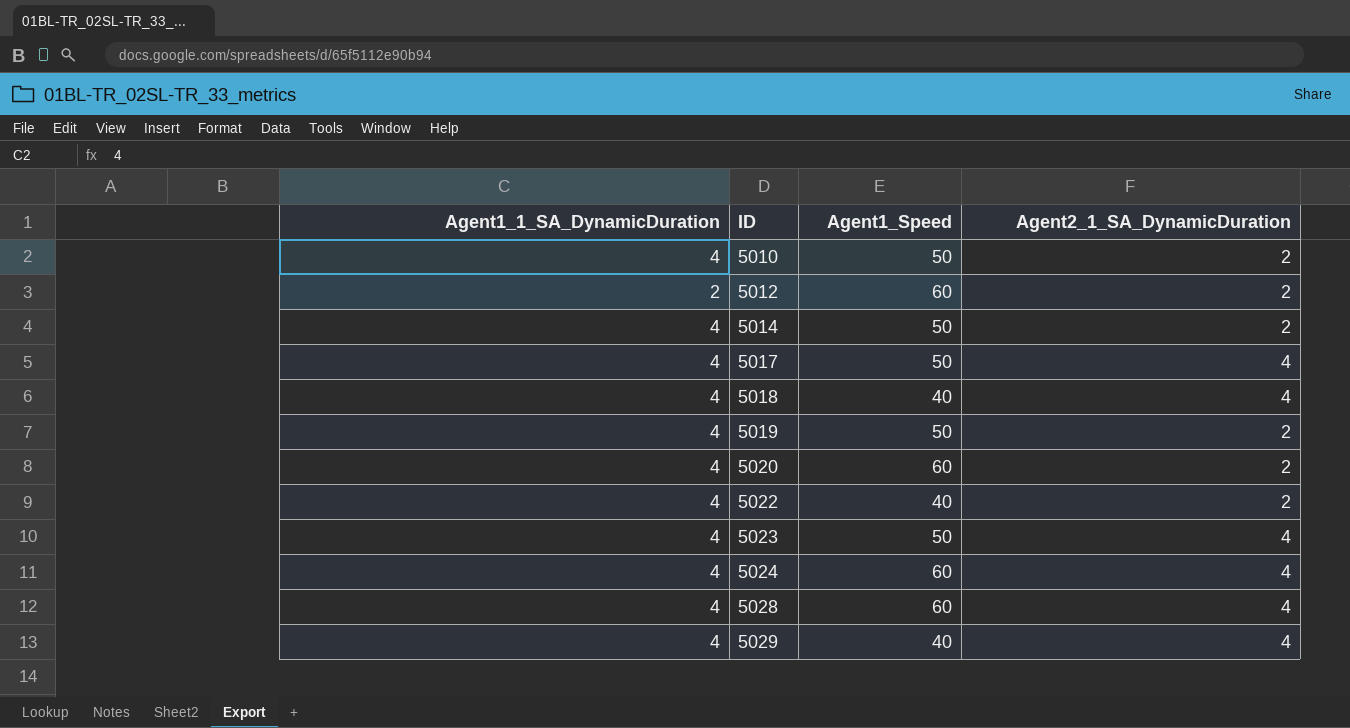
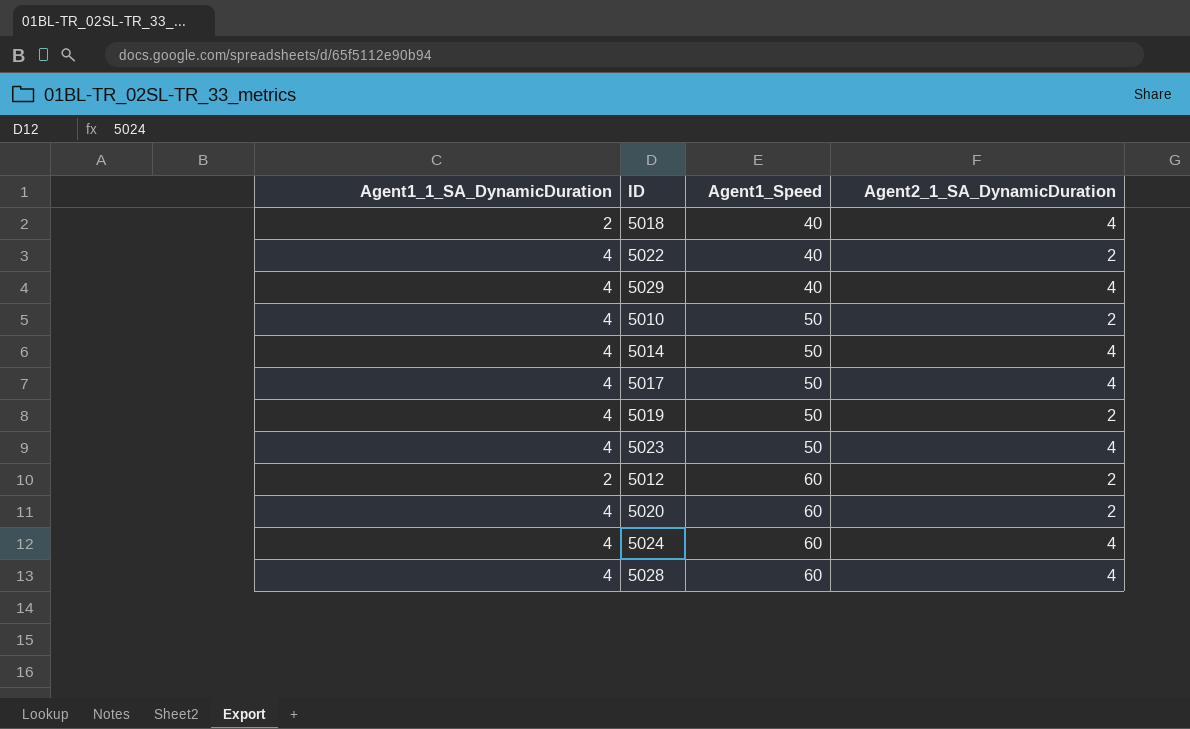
row order: ID ascending -> Agent1_Speed ascending
5018 | Agent1_1_SA_DynamicDuration: 4 -> 2
5014 | Agent2_1_SA_DynamicDuration: 2 -> 4

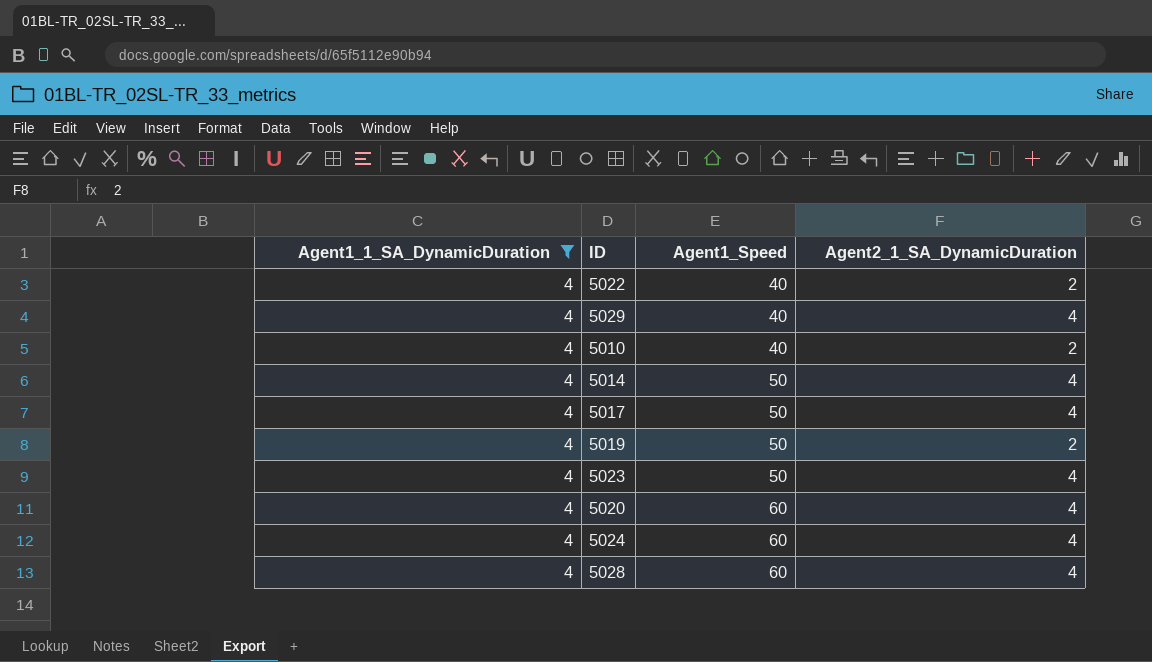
filter: none -> Agent1_1_SA_DynamicDuration = 4
5010 | Agent1_Speed: 50 -> 40
5020 | Agent2_1_SA_DynamicDuration: 2 -> 4

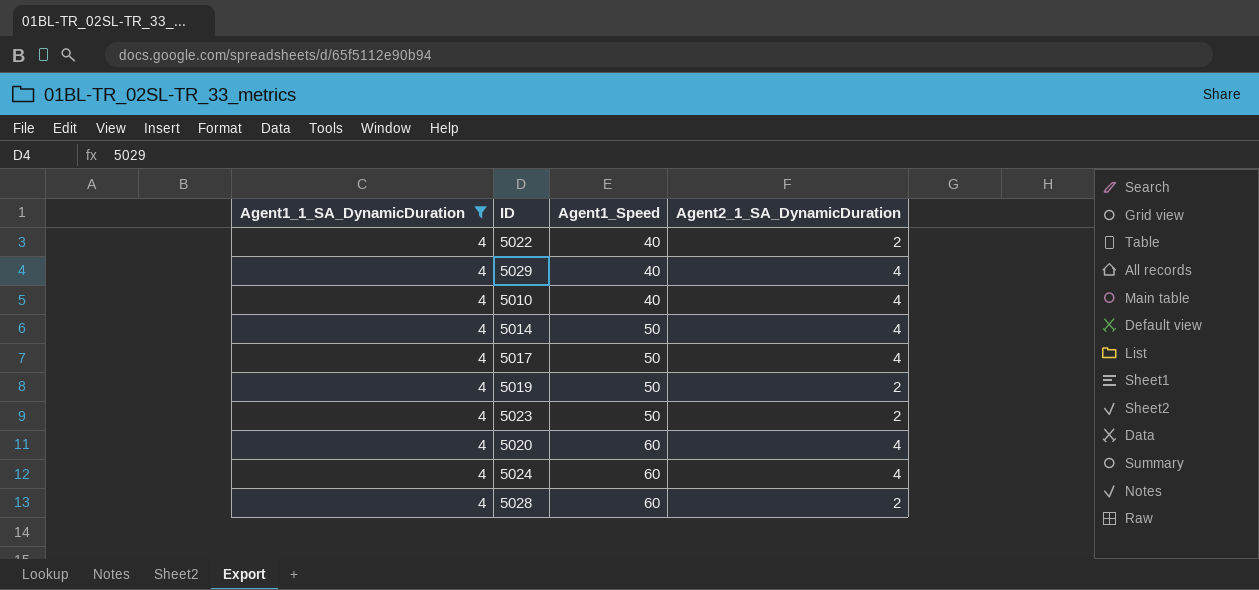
5010 | Agent2_1_SA_DynamicDuration: 2 -> 4
5023 | Agent2_1_SA_DynamicDuration: 4 -> 2
5028 | Agent2_1_SA_DynamicDuration: 4 -> 2

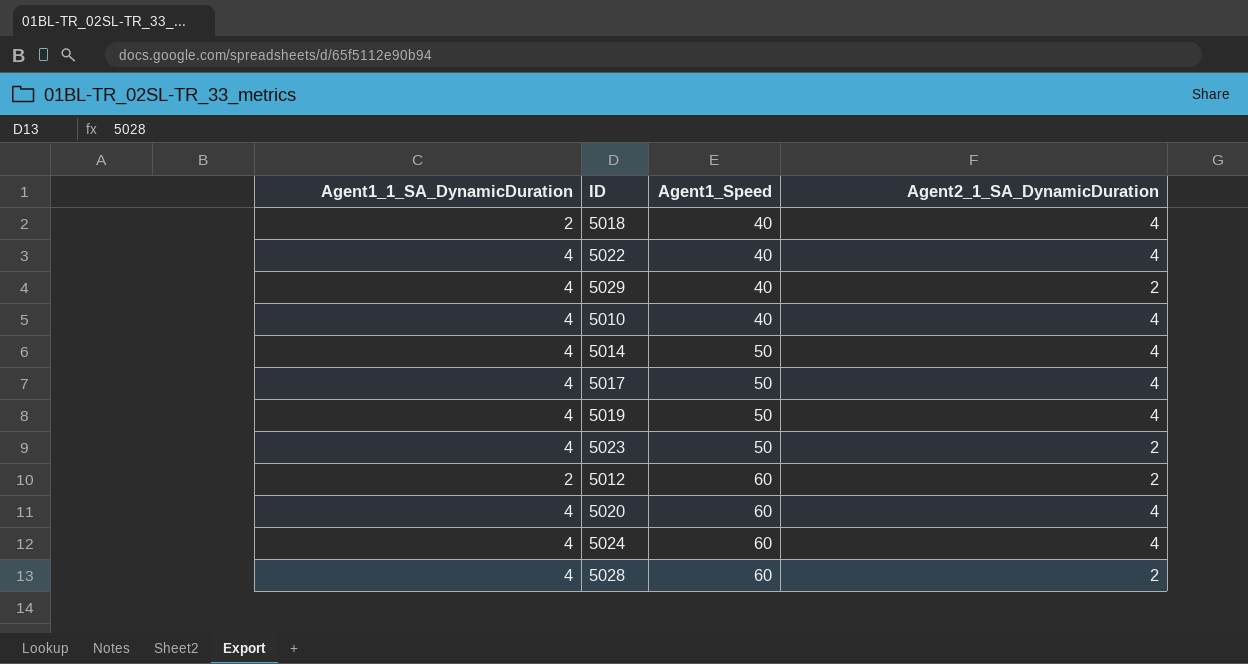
filter: Agent1_1_SA_DynamicDuration = 4 -> none
5022 | Agent2_1_SA_DynamicDuration: 2 -> 4
5029 | Agent2_1_SA_DynamicDuration: 4 -> 2
5019 | Agent2_1_SA_DynamicDuration: 2 -> 4

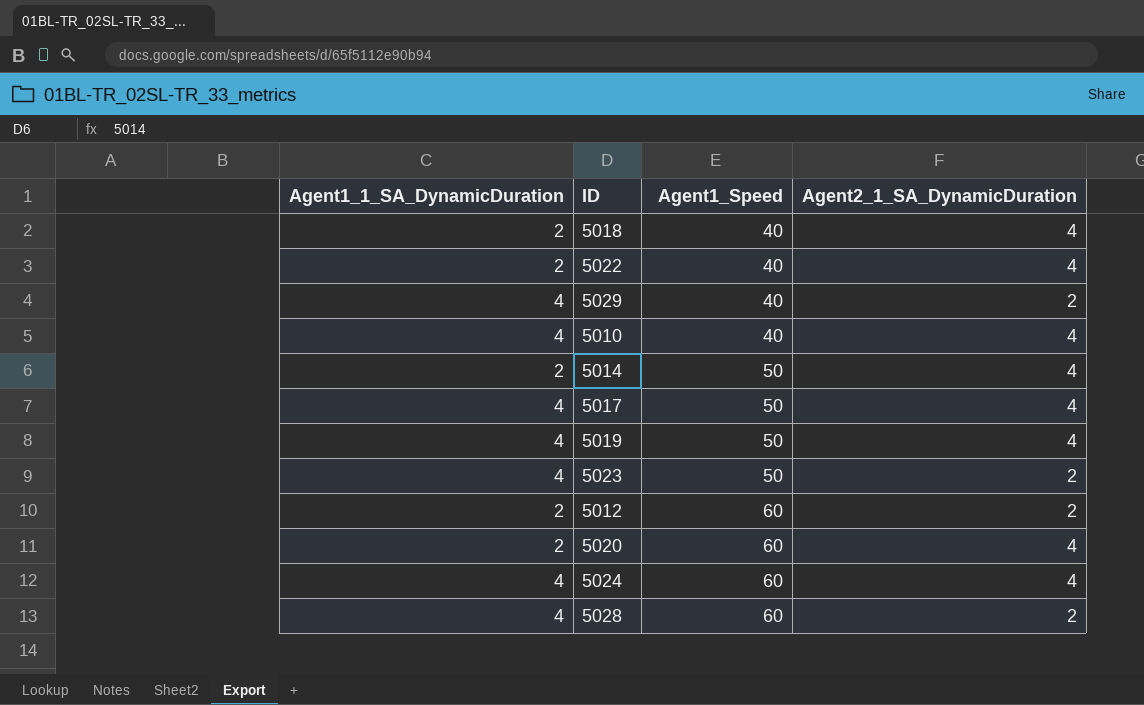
5022 | Agent1_1_SA_DynamicDuration: 4 -> 2
5014 | Agent1_1_SA_DynamicDuration: 4 -> 2
5020 | Agent1_1_SA_DynamicDuration: 4 -> 2

